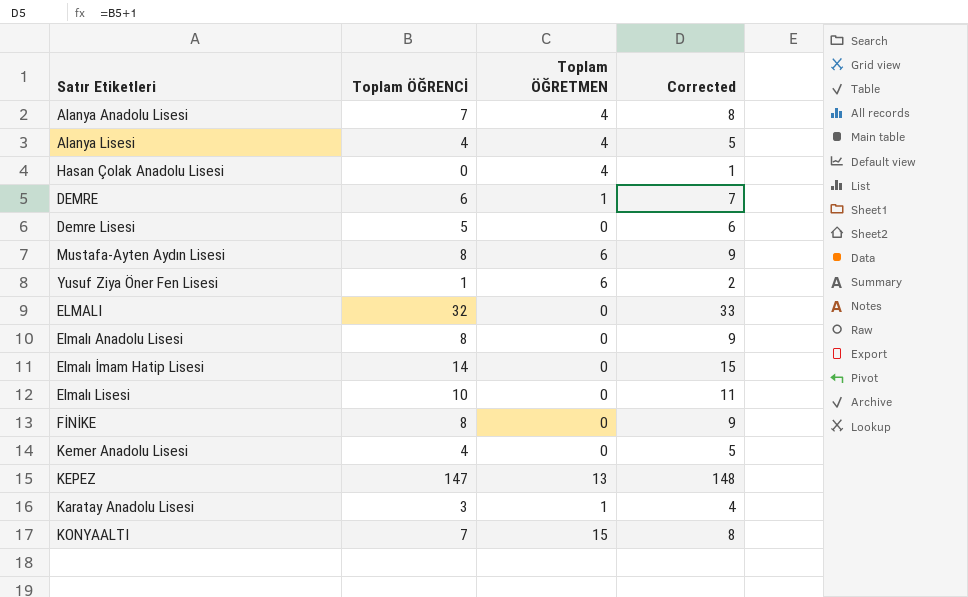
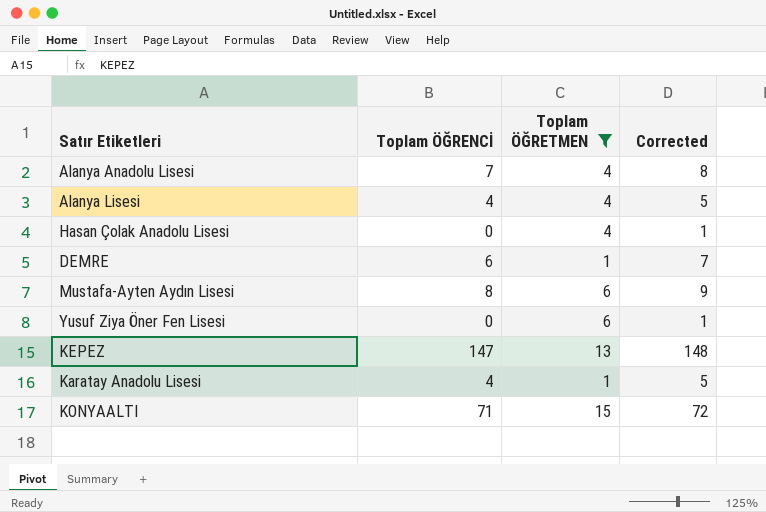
filter: none -> Toplam ÖĞRETMEN != 0
Yusuf Ziya Öner Fen Lisesi | Toplam ÖĞRENCİ: 1 -> 0
Yusuf Ziya Öner Fen Lisesi | Corrected: 2 -> 1
Karatay Anadolu Lisesi | Toplam ÖĞRENCİ: 3 -> 4
Karatay Anadolu Lisesi | Corrected: 4 -> 5
KONYAALTI | Toplam ÖĞRENCİ: 7 -> 71
KONYAALTI | Corrected: 8 -> 72

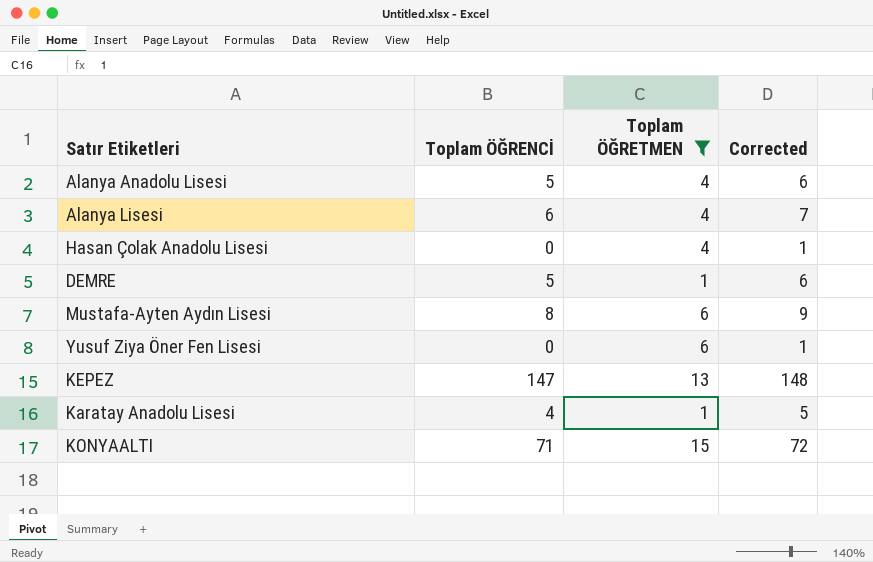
Alanya Anadolu Lisesi | Toplam ÖĞRENCİ: 7 -> 5
Alanya Anadolu Lisesi | Corrected: 8 -> 6
Alanya Lisesi | Toplam ÖĞRENCİ: 4 -> 6
Alanya Lisesi | Corrected: 5 -> 7
DEMRE | Toplam ÖĞRENCİ: 6 -> 5
DEMRE | Corrected: 7 -> 6

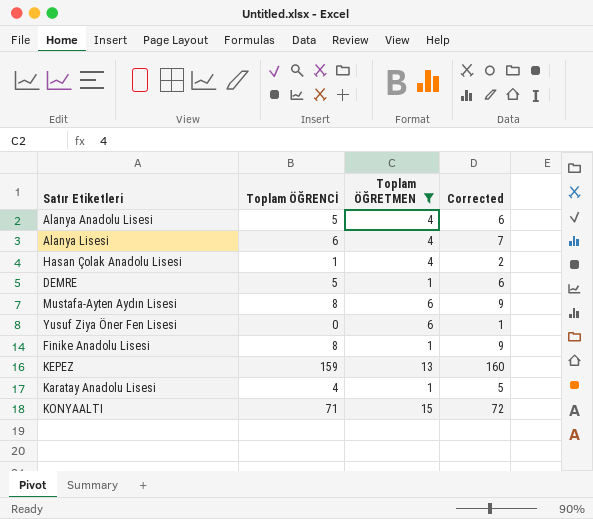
Hasan Çolak Anadolu Lisesi | Toplam ÖĞRENCİ: 0 -> 1
Hasan Çolak Anadolu Lisesi | Corrected: 1 -> 2
row Finike Anadolu Lisesi: none -> 8 | 1 | 9
KEPEZ | Toplam ÖĞRENCİ: 147 -> 159
KEPEZ | Corrected: 148 -> 160

